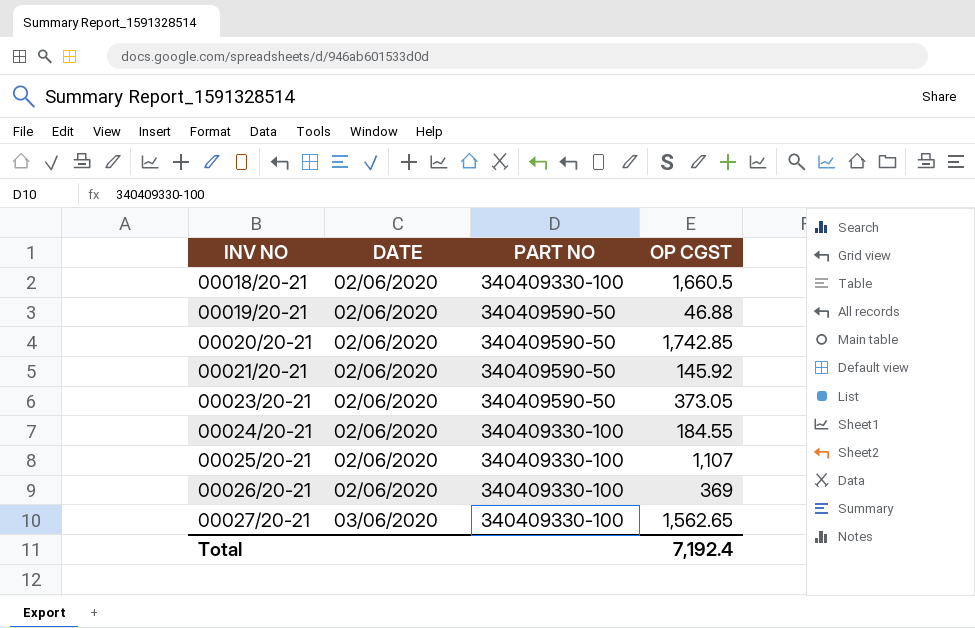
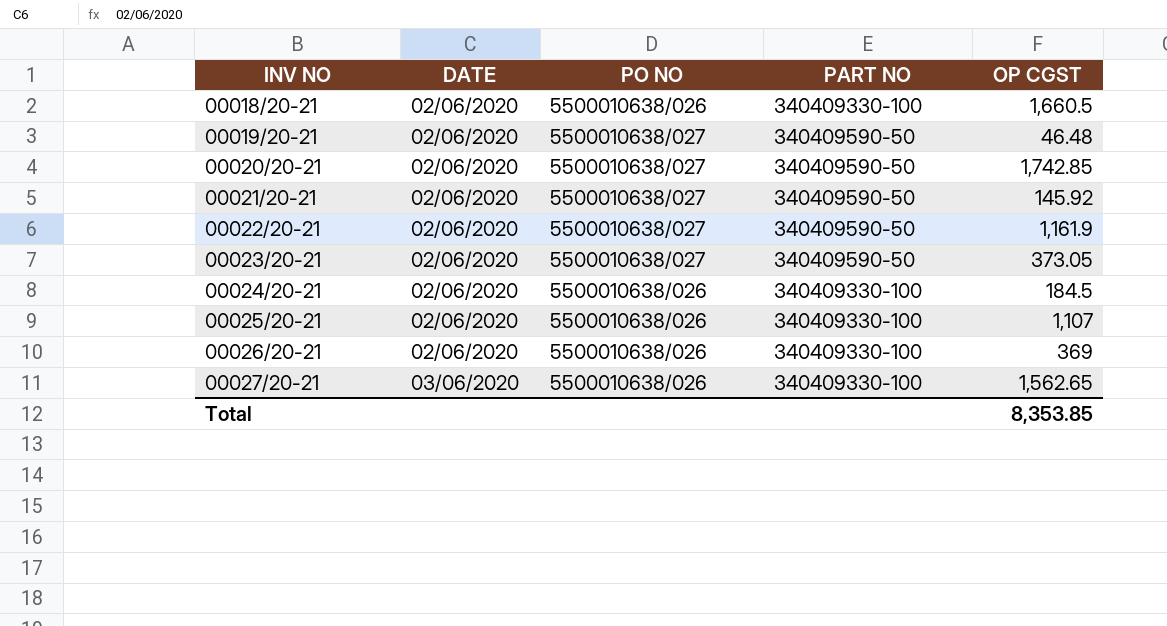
column PO NO | position: none -> 3
00019/20-21 | OP CGST: 46.88 -> 46.48
row 00022/20-21: none -> 02/06/2020 | 5500010638/027 | 340409590-50 | 1,161.9
00024/20-21 | OP CGST: 184.55 -> 184.5
Total | OP CGST: 7,192.4 -> 8,353.85

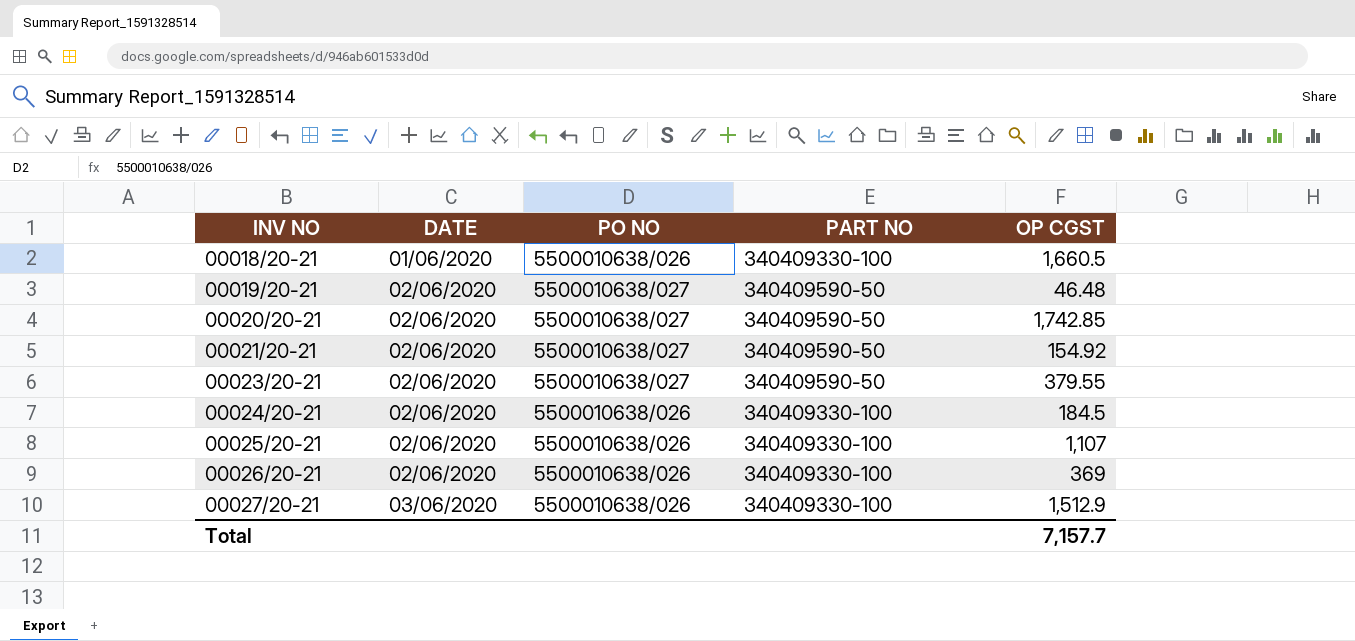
row 00022/20-21: 02/06/2020 | 5500010638/027 | 340409590-50 | 1,161.9 -> none
00018/20-21 | DATE: 02/06/2020 -> 01/06/2020
00021/20-21 | OP CGST: 145.92 -> 154.92
00023/20-21 | OP CGST: 373.05 -> 379.55
00027/20-21 | OP CGST: 1,562.65 -> 1,512.9
Total | OP CGST: 8,353.85 -> 7,157.7

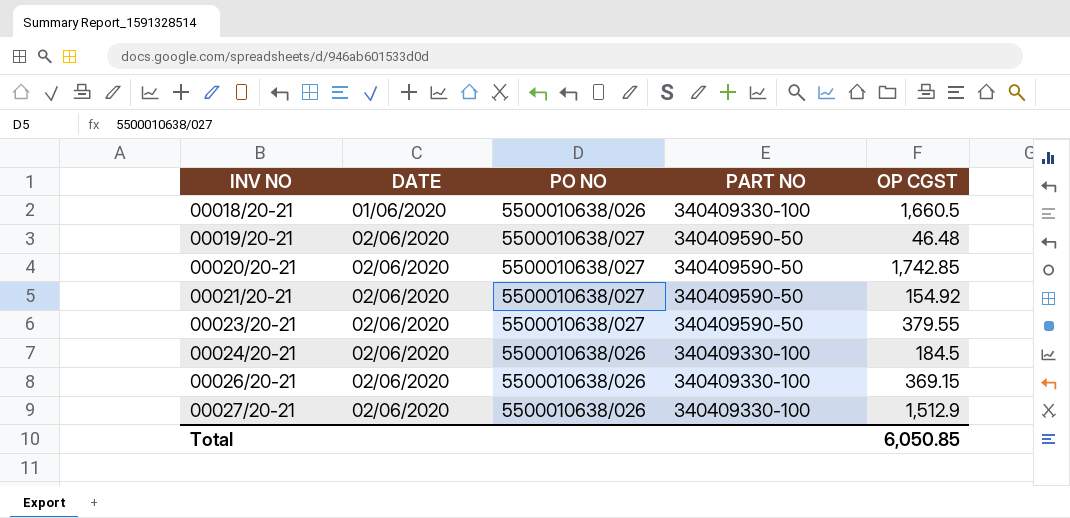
row 00025/20-21: 02/06/2020 | 5500010638/026 | 340409330-100 | 1,107 -> none
00026/20-21 | OP CGST: 369 -> 369.15
00027/20-21 | DATE: 03/06/2020 -> 02/06/2020
Total | OP CGST: 7,157.7 -> 6,050.85

